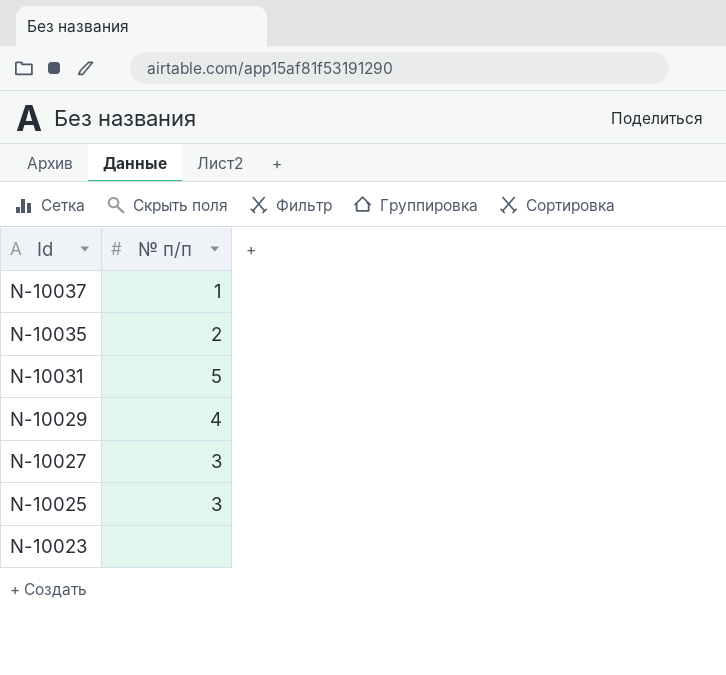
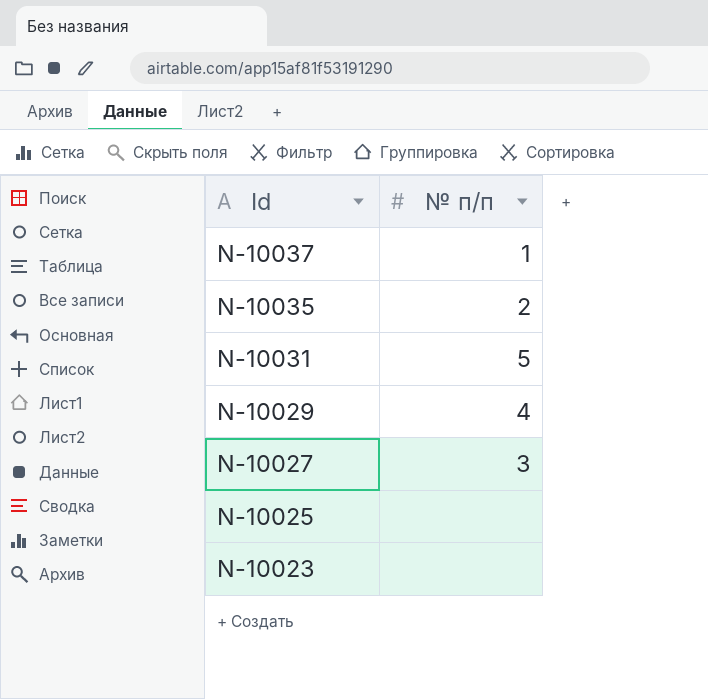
N-10025 | № п/п: 3 -> none

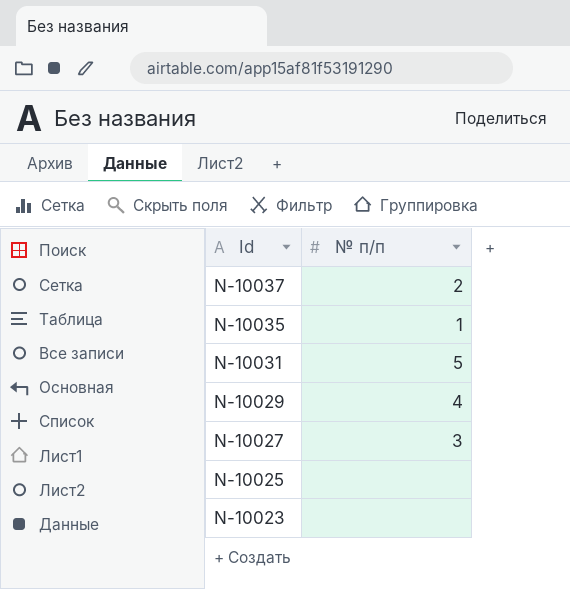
N-10037 | № п/п: 1 -> 2
N-10035 | № п/п: 2 -> 1

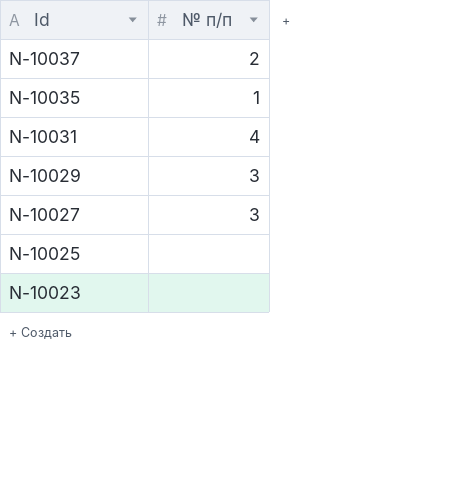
N-10031 | № п/п: 5 -> 4
N-10029 | № п/п: 4 -> 3

